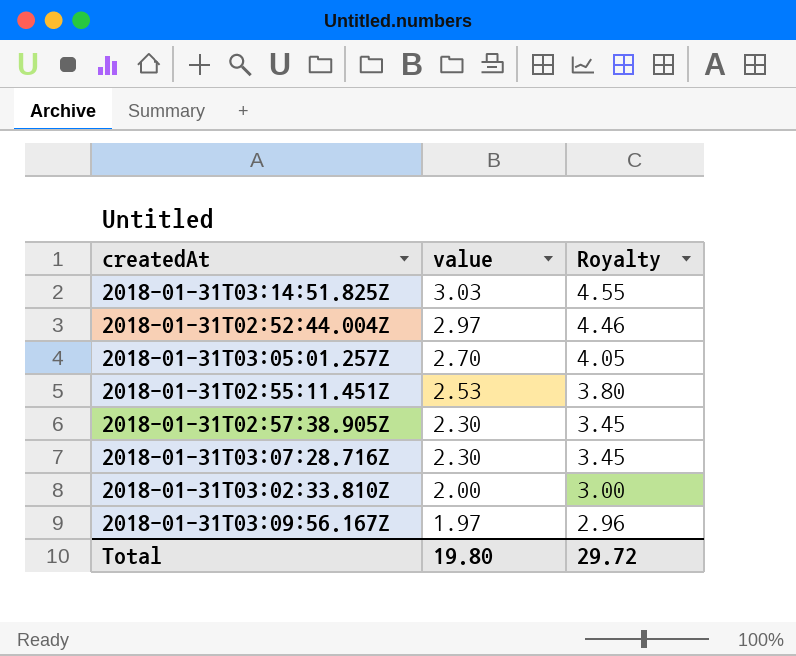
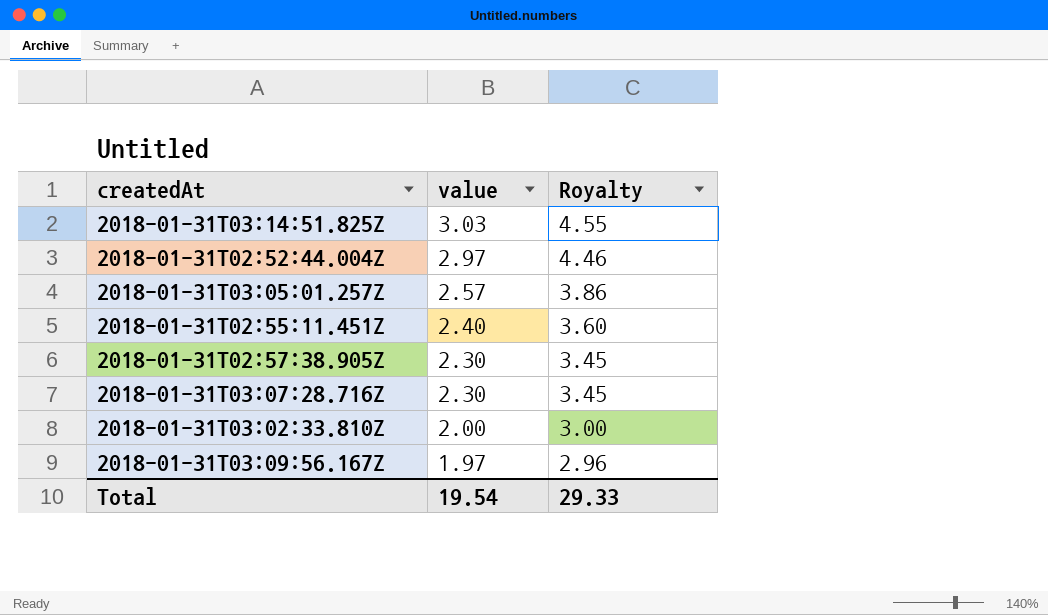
2018-01-31T03:05:01.257Z | value: 2.70 -> 2.57
2018-01-31T03:05:01.257Z | Royalty: 4.05 -> 3.86
2018-01-31T02:55:11.451Z | value: 2.53 -> 2.40
2018-01-31T02:55:11.451Z | Royalty: 3.80 -> 3.60
Total | value: 19.80 -> 19.54
Total | Royalty: 29.72 -> 29.33

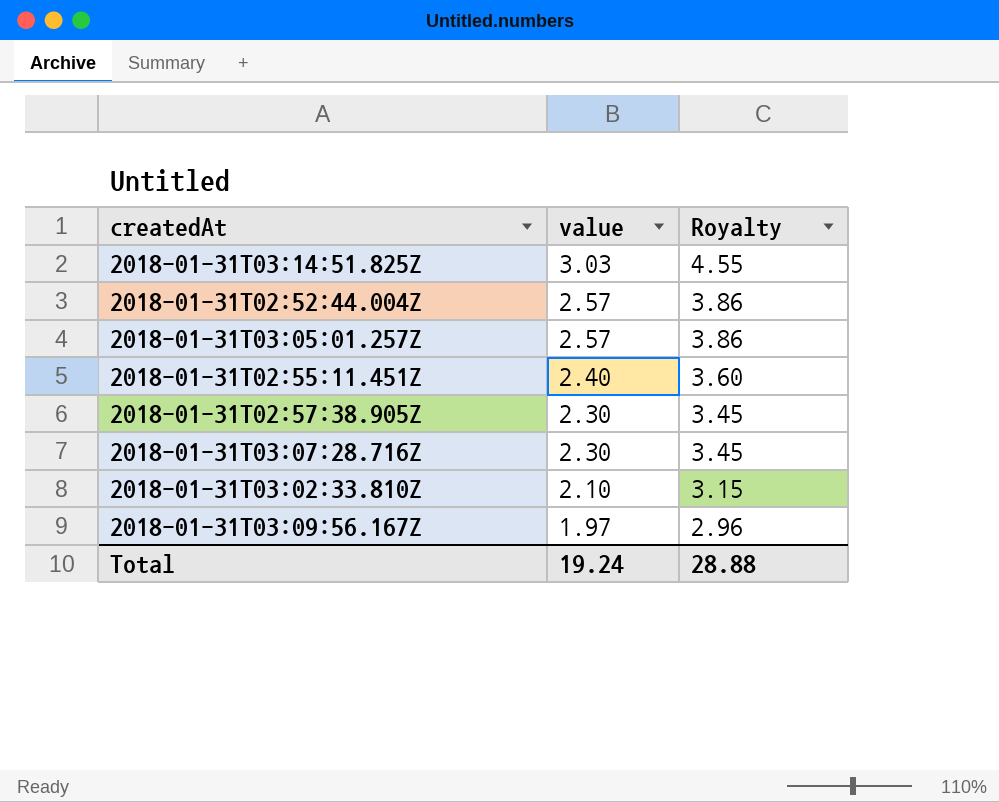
2018-01-31T02:52:44.004Z | value: 2.97 -> 2.57
2018-01-31T02:52:44.004Z | Royalty: 4.46 -> 3.86
2018-01-31T03:02:33.810Z | value: 2.00 -> 2.10
2018-01-31T03:02:33.810Z | Royalty: 3.00 -> 3.15
Total | value: 19.54 -> 19.24
Total | Royalty: 29.33 -> 28.88

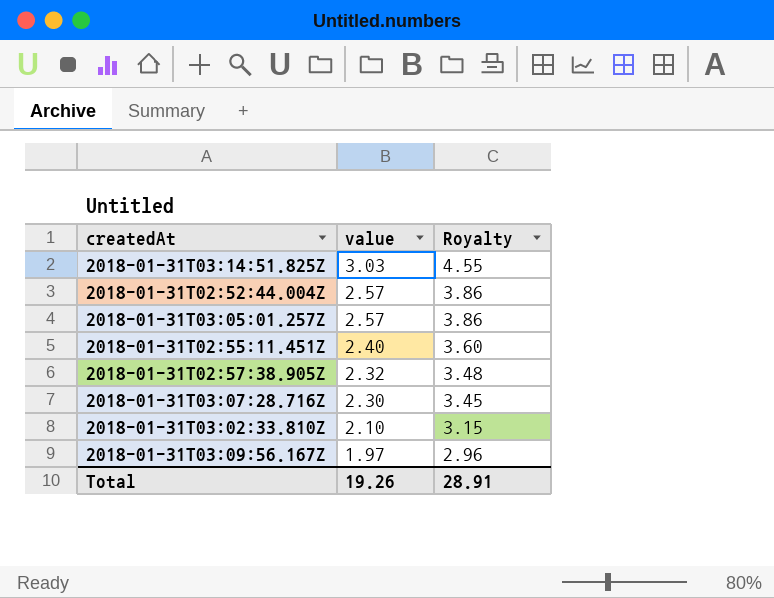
2018-01-31T02:57:38.905Z | value: 2.30 -> 2.32
2018-01-31T02:57:38.905Z | Royalty: 3.45 -> 3.48
Total | value: 19.24 -> 19.26
Total | Royalty: 28.88 -> 28.91

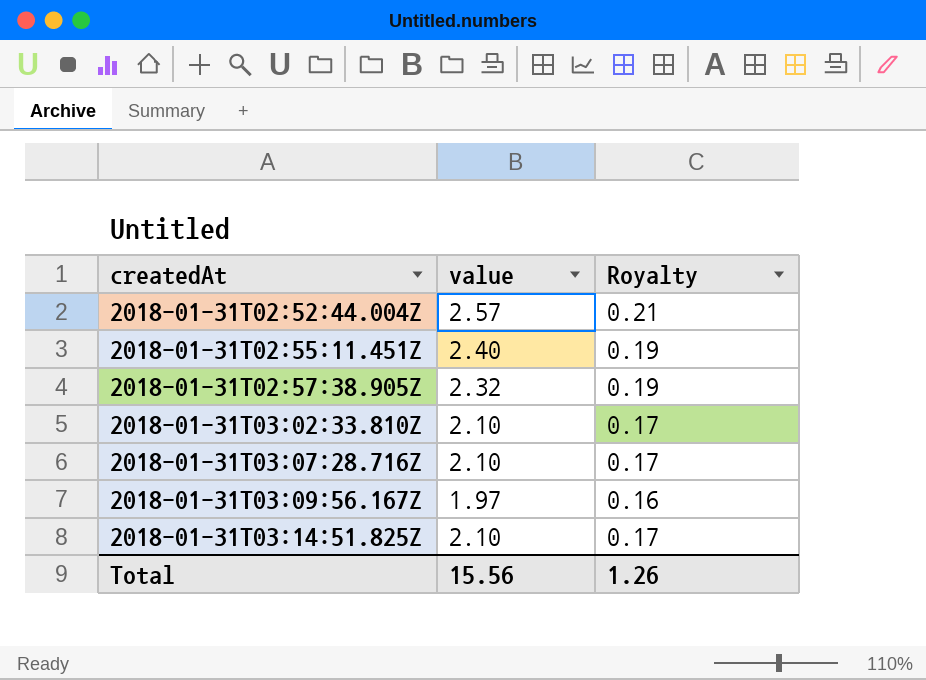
row order: value descending -> createdAt ascending
column Royalty | formula: [value] * 1.5 -> [value] * 0.08
row 2018-01-31T03:05:01.257Z: 2.57 | 3.86 -> none
2018-01-31T03:07:28.716Z | value: 2.30 -> 2.10
2018-01-31T03:14:51.825Z | value: 3.03 -> 2.10
Total | value: 19.26 -> 15.56
Total | Royalty: 28.91 -> 1.26

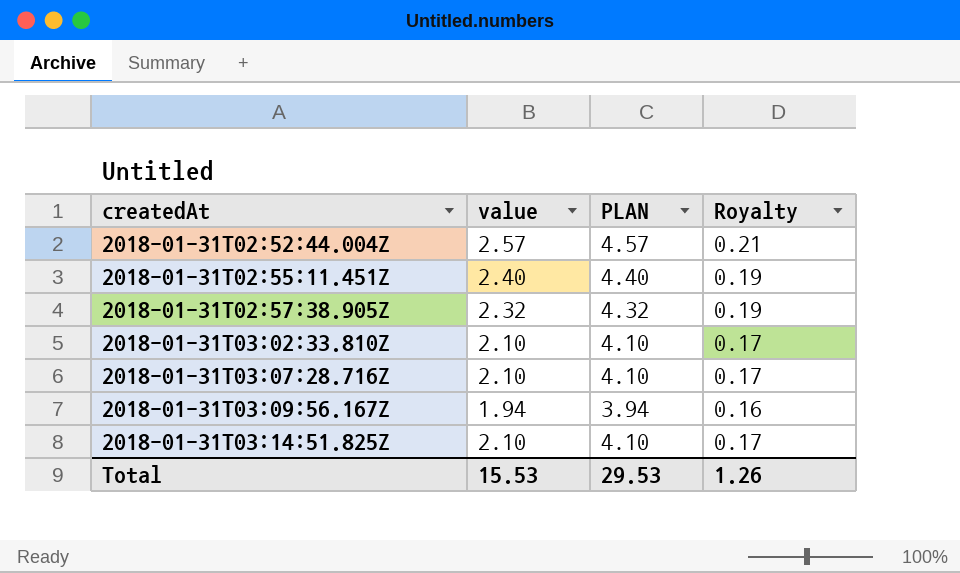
column PLAN | formula: none -> [value] + 2
2018-01-31T03:09:56.167Z | value: 1.97 -> 1.94
Total | value: 15.56 -> 15.53

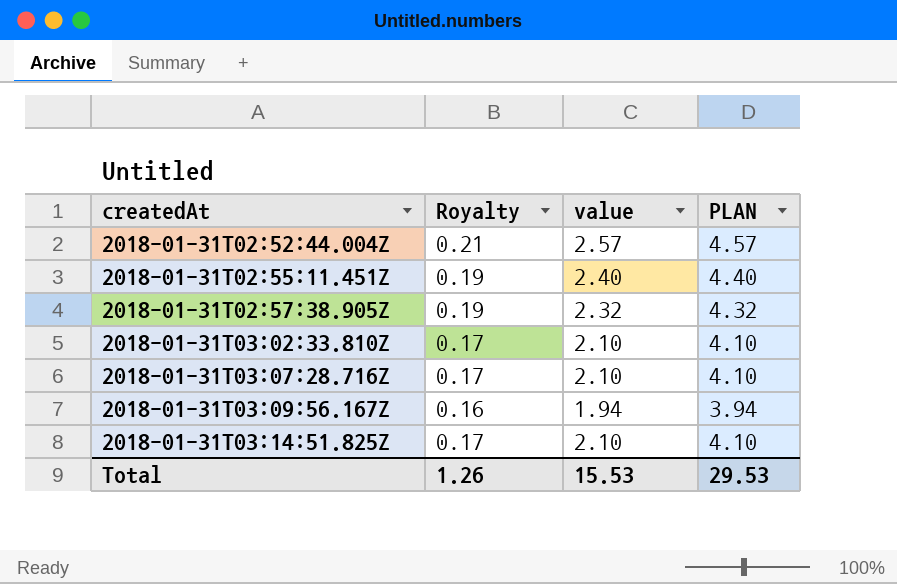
column Royalty | position: 4 -> 2

